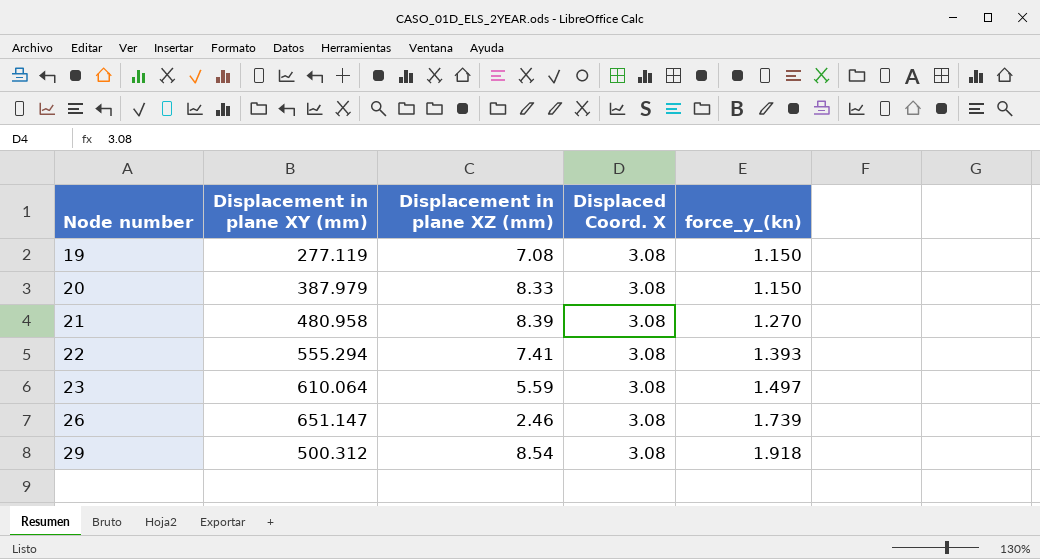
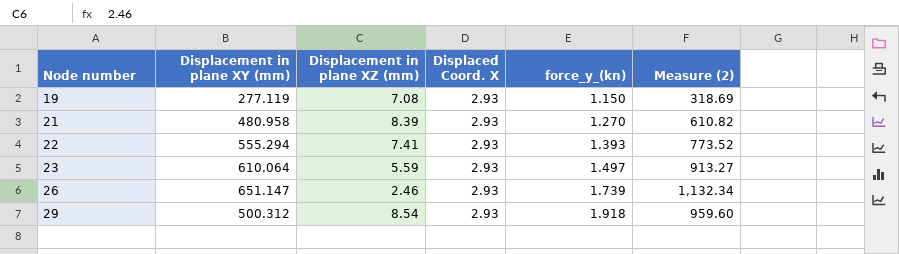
column Measure (2) | formula: none -> [Displacement in plane XY (mm)] * [force_y_(kn)]
row 20: 387.979 | 8.33 | 3.08 | 1.150 -> none
19 | Displaced Coord. X: 3.08 -> 2.93
21 | Displaced Coord. X: 3.08 -> 2.93
22 | Displaced Coord. X: 3.08 -> 2.93
23 | Displaced Coord. X: 3.08 -> 2.93
26 | Displaced Coord. X: 3.08 -> 2.93
29 | Displaced Coord. X: 3.08 -> 2.93

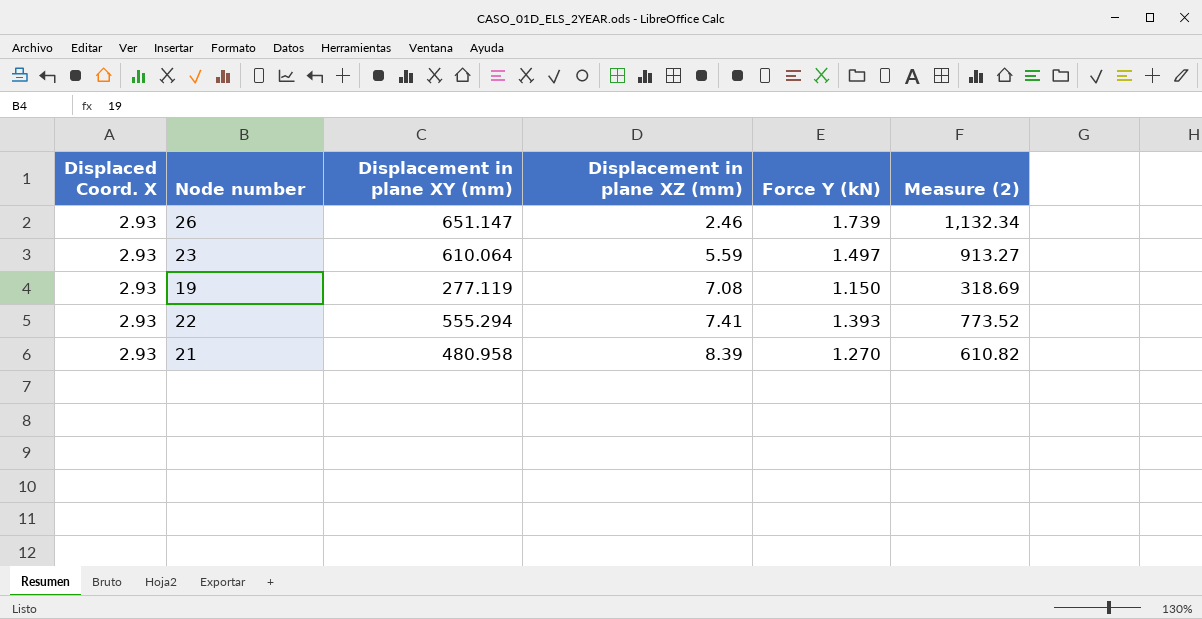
row order: Node number ascending -> Displacement in plane XZ (mm) ascending
column Displaced Coord. X | position: 4 -> 1
column name: force_y_(kn) -> Force Y (kN)
row 29: 500.312 | 8.54 | 2.93 | 1.918 | 959.60 -> none

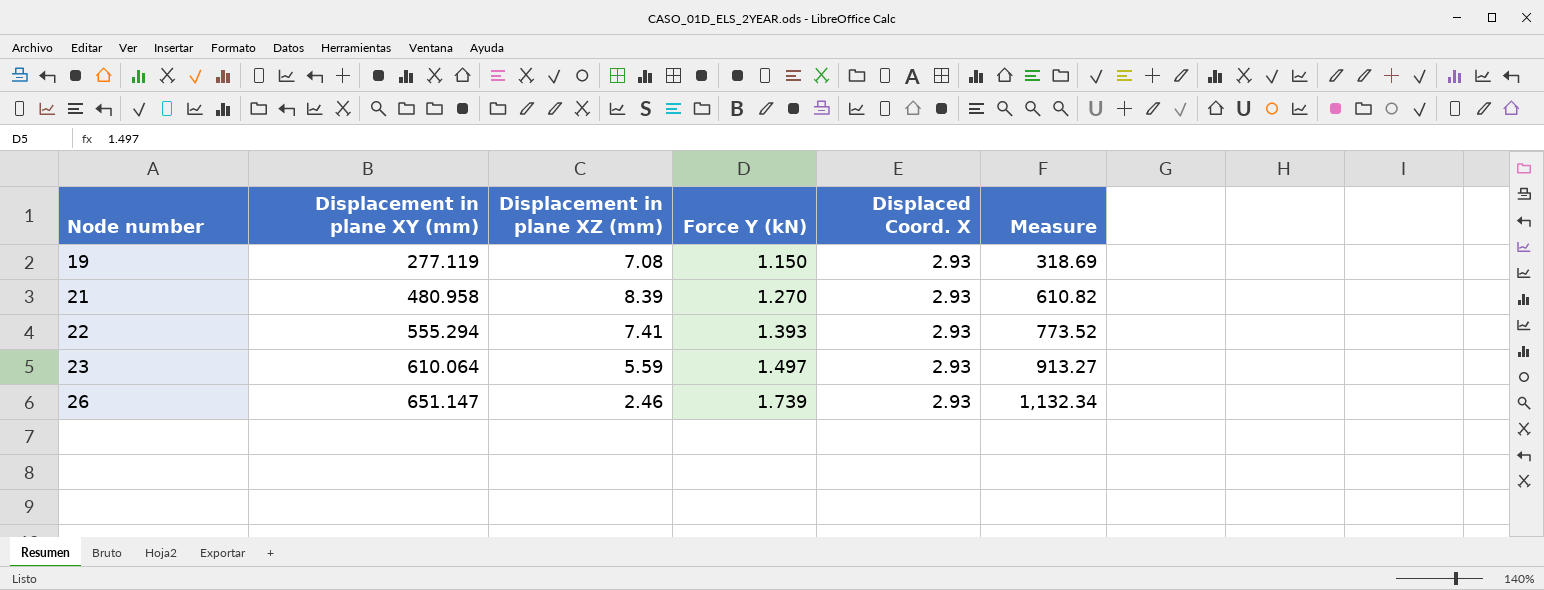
row order: Displacement in plane XZ (mm) ascending -> Node number ascending
column Displaced Coord. X | position: 1 -> 5
column name: Measure (2) -> Measure

